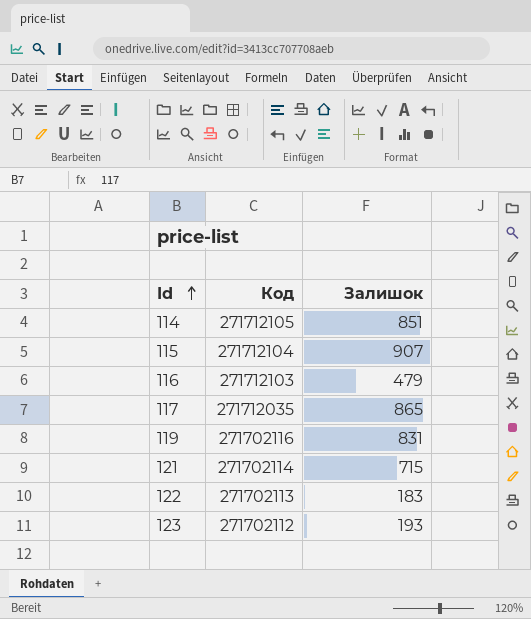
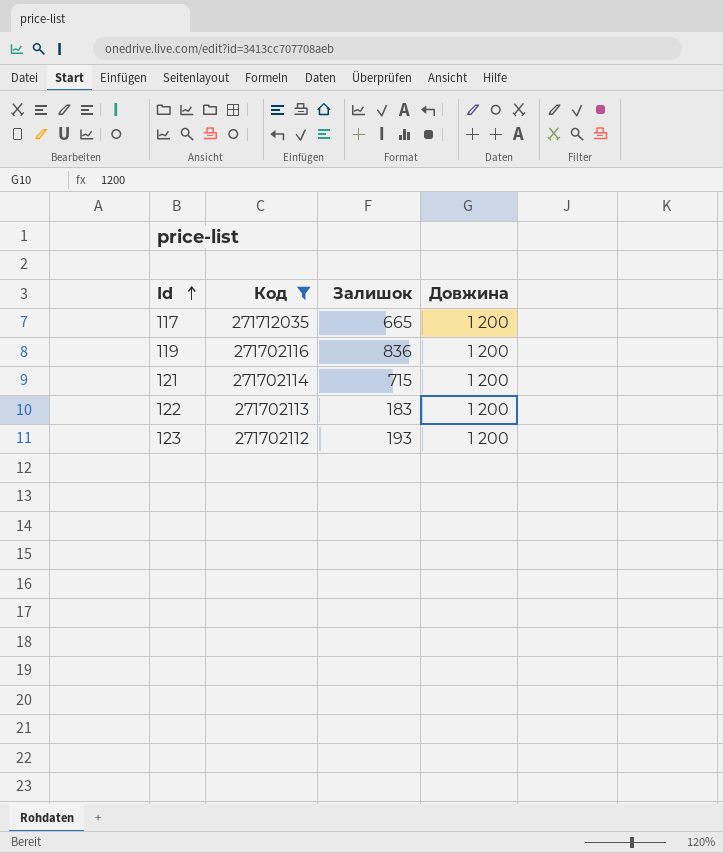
filter: none -> Код <= 271712035
column Довжина | position: none -> 4
117 | Залишок: 865 -> 665
119 | Залишок: 831 -> 836

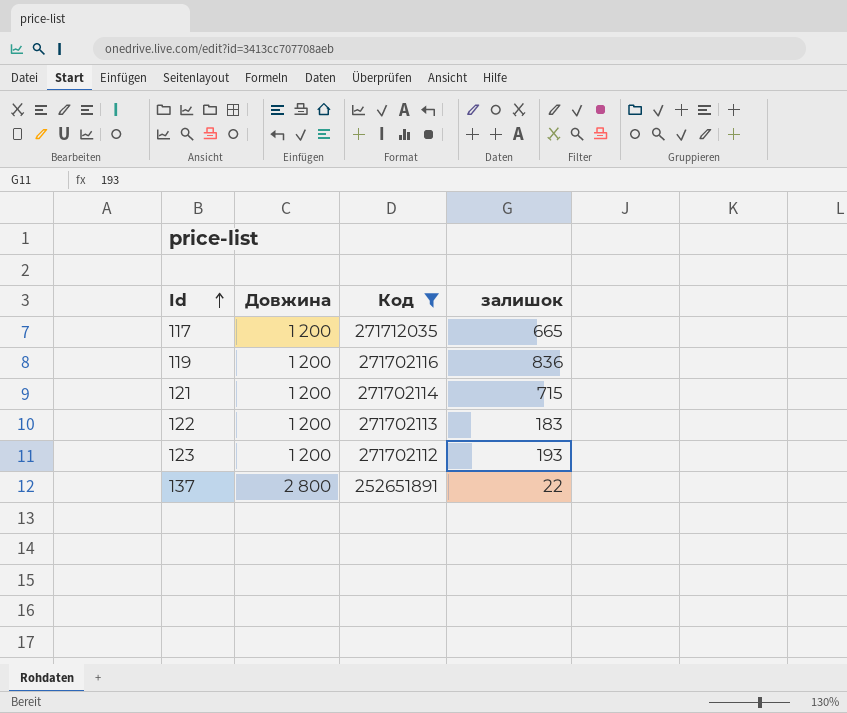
column Довжина | position: 4 -> 2
column name: Залишок -> залишок
row 137: none -> 2 800 | 252651891 | 22

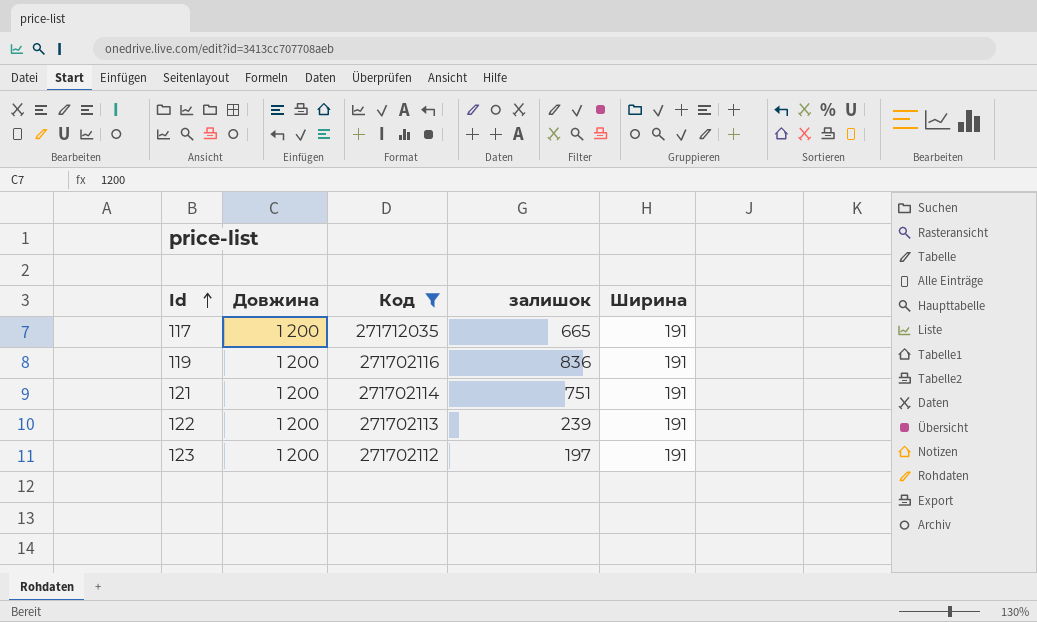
column Ширина | position: none -> 5
row 137: 2 800 | 252651891 | 22 -> none
121 | залишок: 715 -> 751
122 | залишок: 183 -> 239
123 | залишок: 193 -> 197

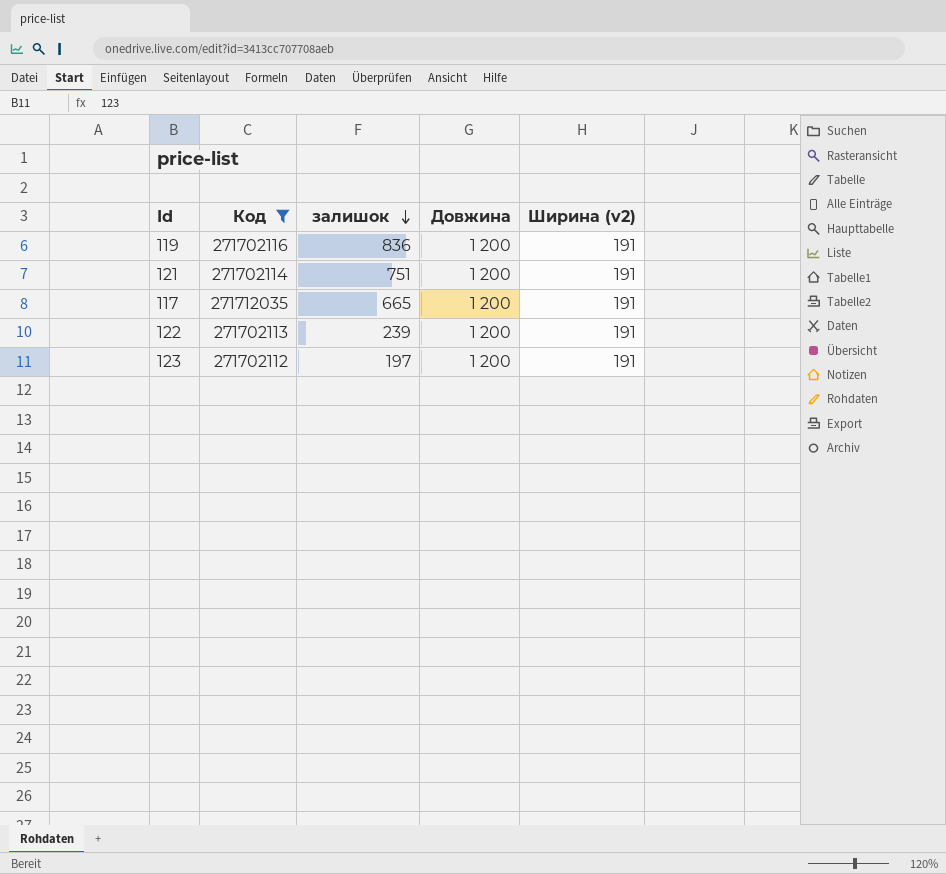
row order: Id ascending -> залишок descending
column Довжина | position: 2 -> 4
column name: Ширина -> Ширина (v2)

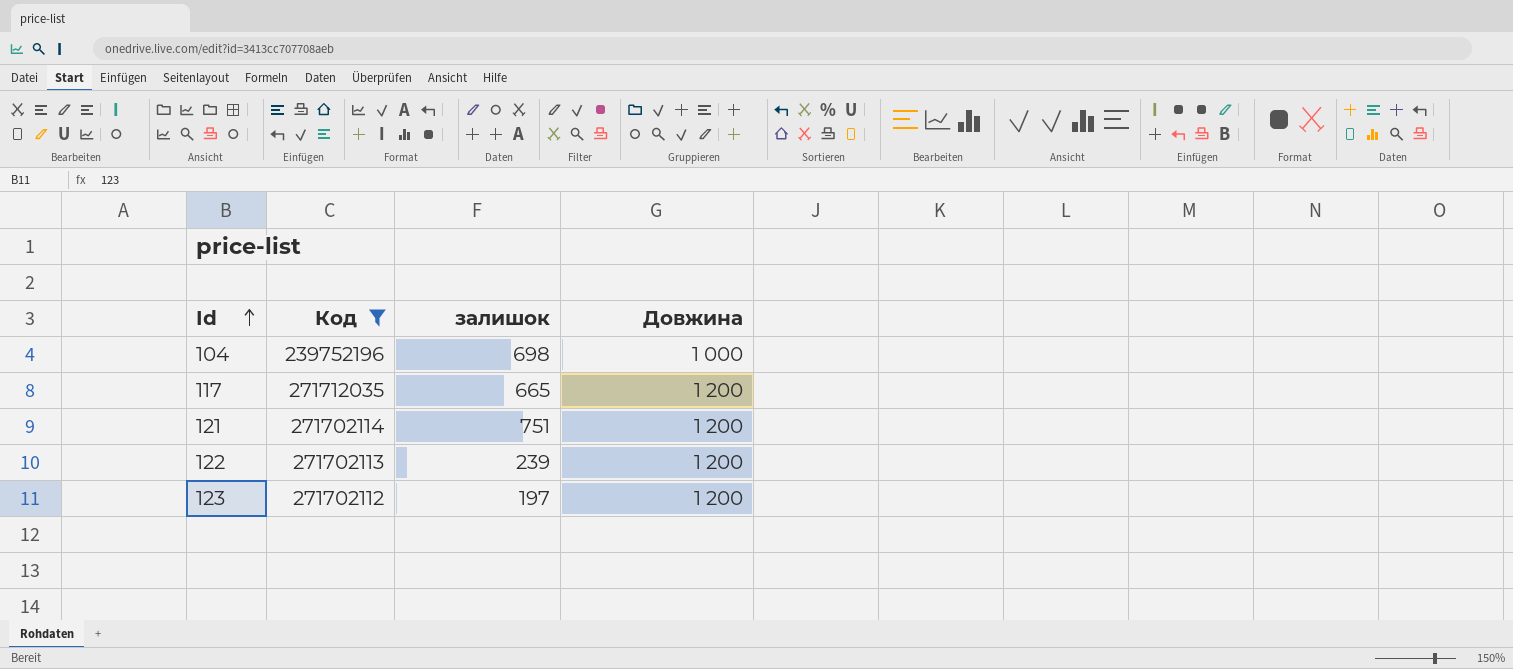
row order: залишок descending -> Id ascending
column Ширина (v2) | position: 5 -> none
row 119: 271702116 | 836 | 1 200 | 191 -> none
row 104: none -> 239752196 | 698 | 1 000

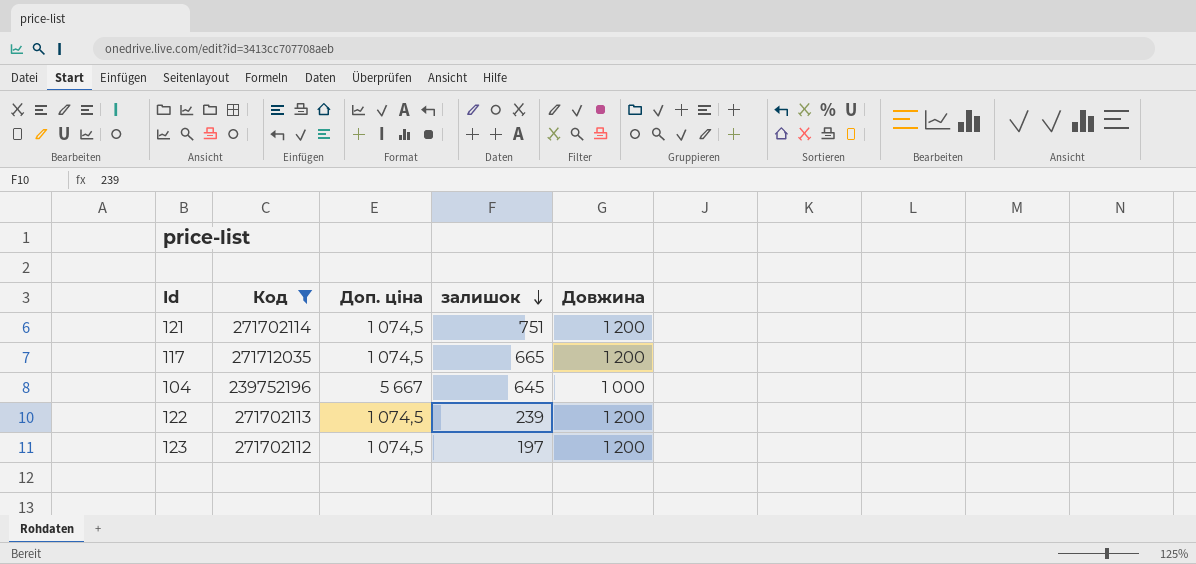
row order: Id ascending -> залишок descending
column Доп. ціна | position: none -> 3
104 | залишок: 698 -> 645

